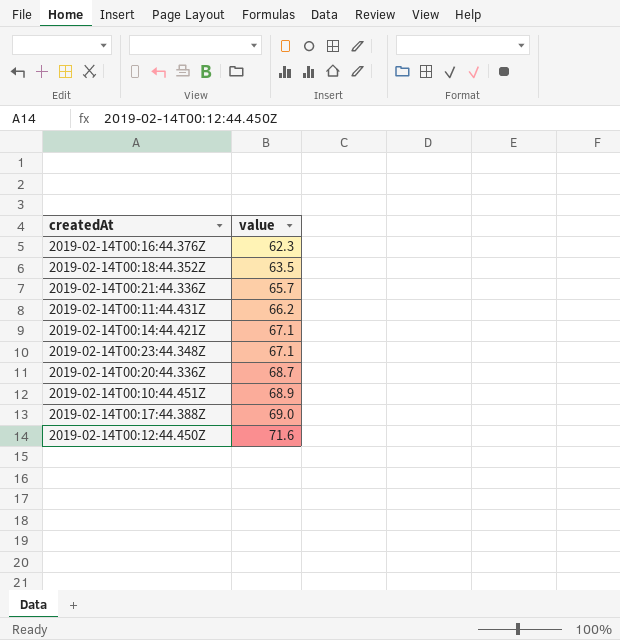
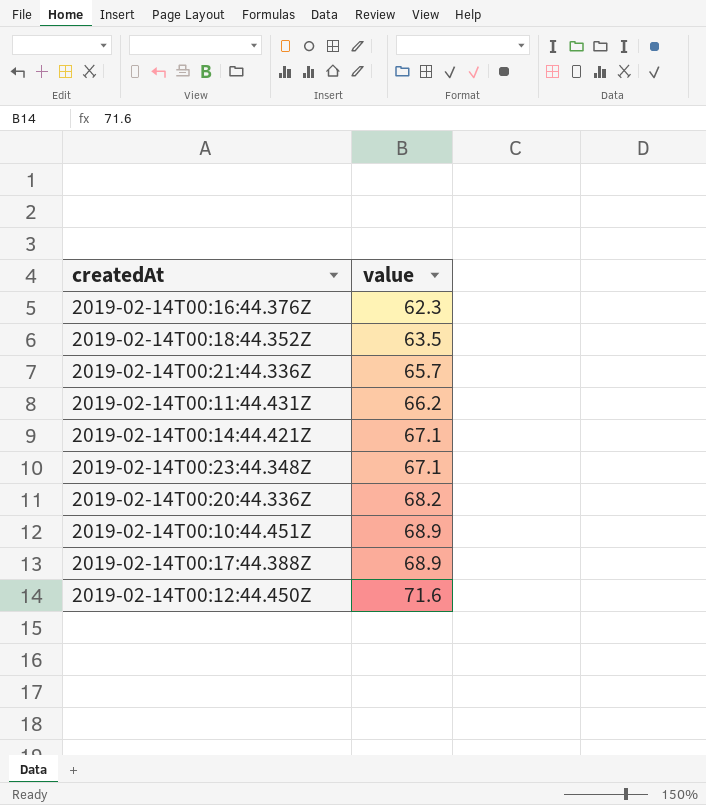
2019-02-14T00:20:44.336Z | value: 68.7 -> 68.2
2019-02-14T00:17:44.388Z | value: 69.0 -> 68.9

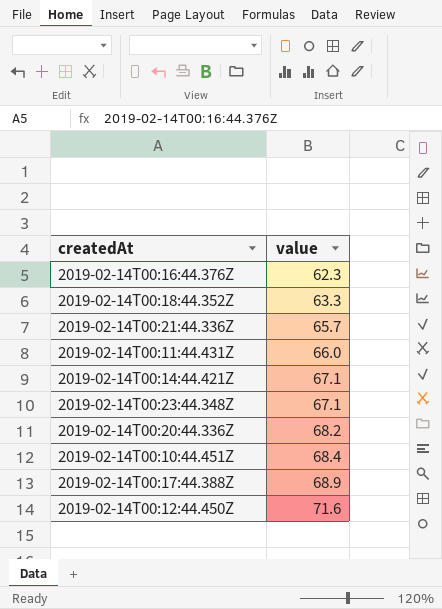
2019-02-14T00:18:44.352Z | value: 63.5 -> 63.3
2019-02-14T00:11:44.431Z | value: 66.2 -> 66.0
2019-02-14T00:10:44.451Z | value: 68.9 -> 68.4

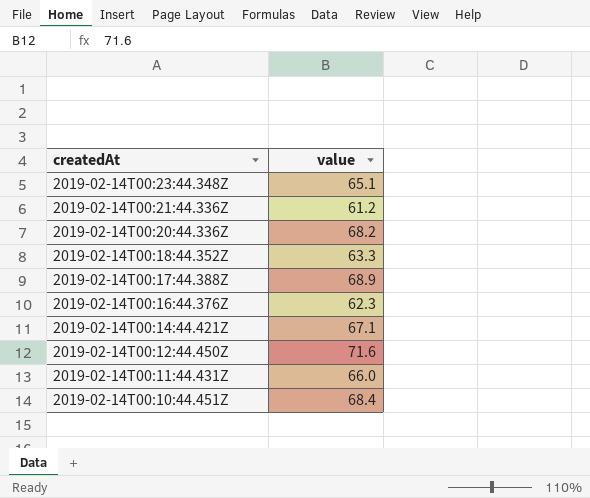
row order: value ascending -> createdAt descending
2019-02-14T00:23:44.348Z | value: 67.1 -> 65.1
2019-02-14T00:21:44.336Z | value: 65.7 -> 61.2

